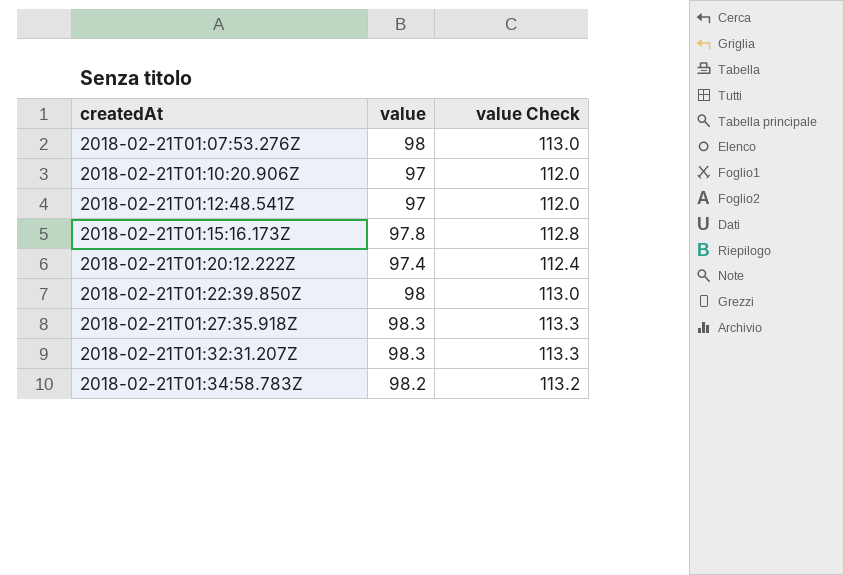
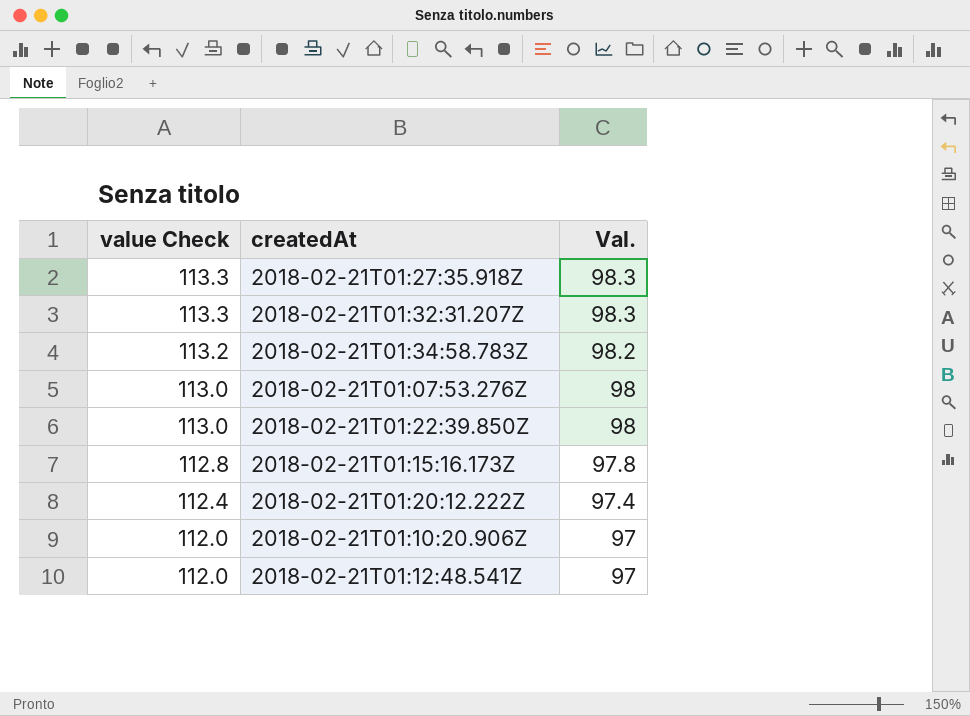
row order: createdAt ascending -> value Check descending
column value Check | position: 3 -> 1
column name: value -> Val.

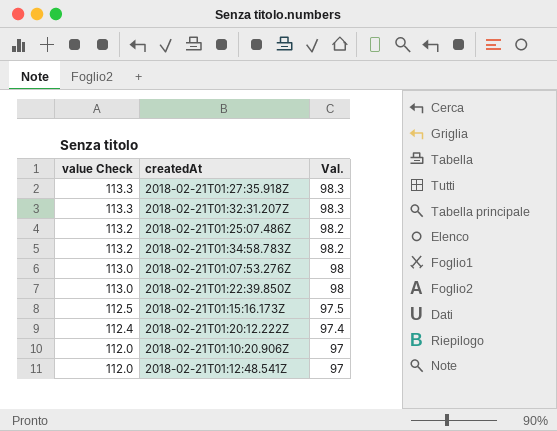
row 2018-02-21T01:25:07.486Z: none -> 113.2 | 98.2
2018-02-21T01:15:16.173Z | value Check: 112.8 -> 112.5
2018-02-21T01:15:16.173Z | Val.: 97.8 -> 97.5

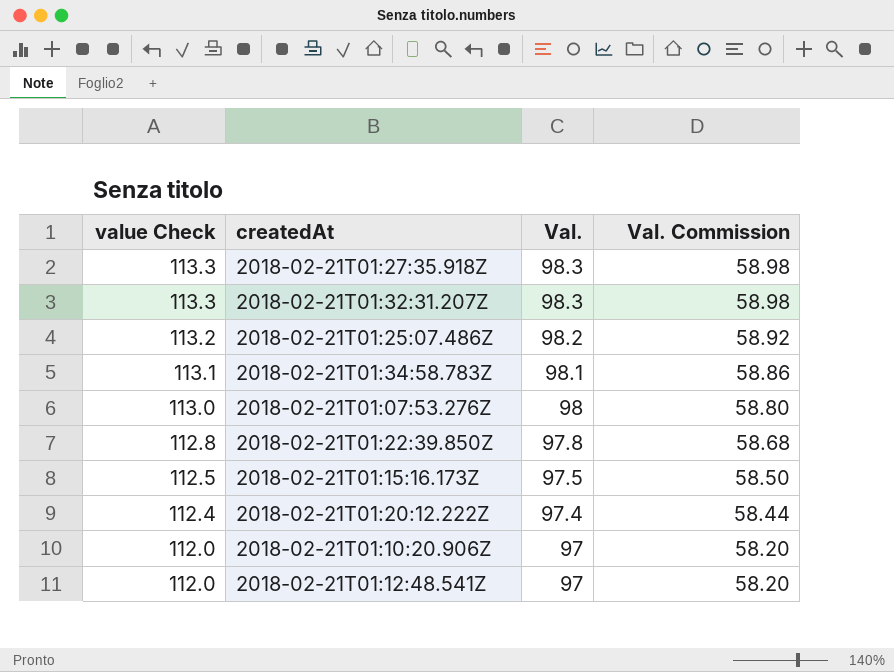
column Val. Commission | formula: none -> [Val.] * 0.6
2018-02-21T01:34:58.783Z | value Check: 113.2 -> 113.1
2018-02-21T01:34:58.783Z | Val.: 98.2 -> 98.1
2018-02-21T01:22:39.850Z | value Check: 113.0 -> 112.8
2018-02-21T01:22:39.850Z | Val.: 98 -> 97.8

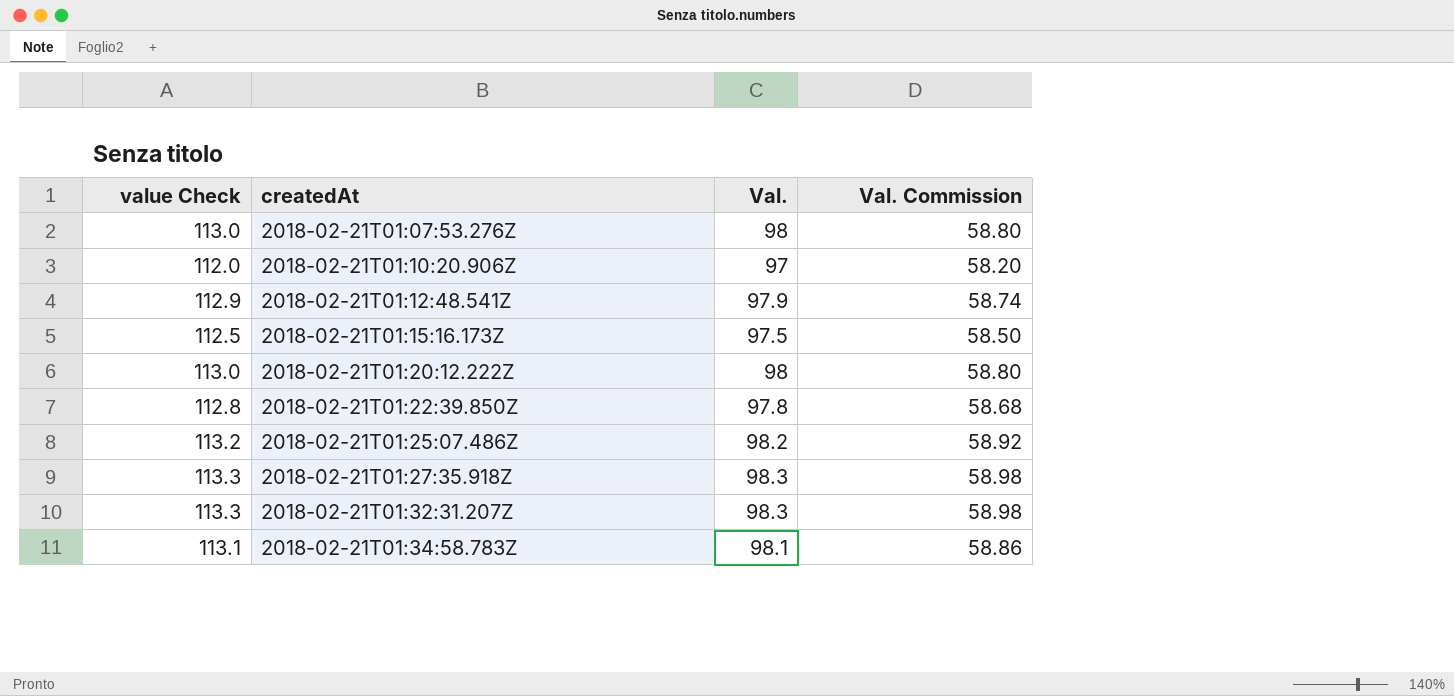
row order: value Check descending -> createdAt ascending
2018-02-21T01:12:48.541Z | value Check: 112.0 -> 112.9
2018-02-21T01:12:48.541Z | Val.: 97 -> 97.9
2018-02-21T01:12:48.541Z | Val. Commission: 58.20 -> 58.74
2018-02-21T01:20:12.222Z | value Check: 112.4 -> 113.0
2018-02-21T01:20:12.222Z | Val.: 97.4 -> 98
2018-02-21T01:20:12.222Z | Val. Commission: 58.44 -> 58.80

